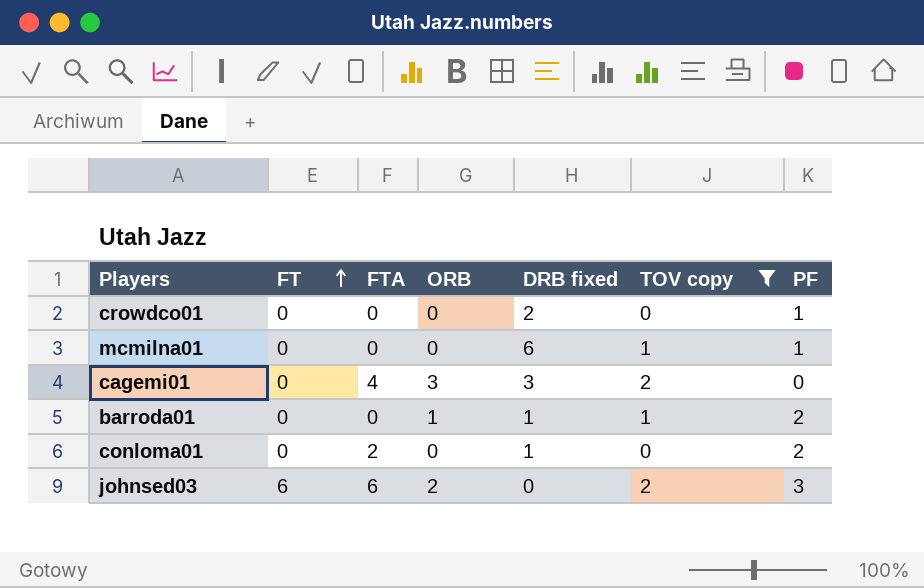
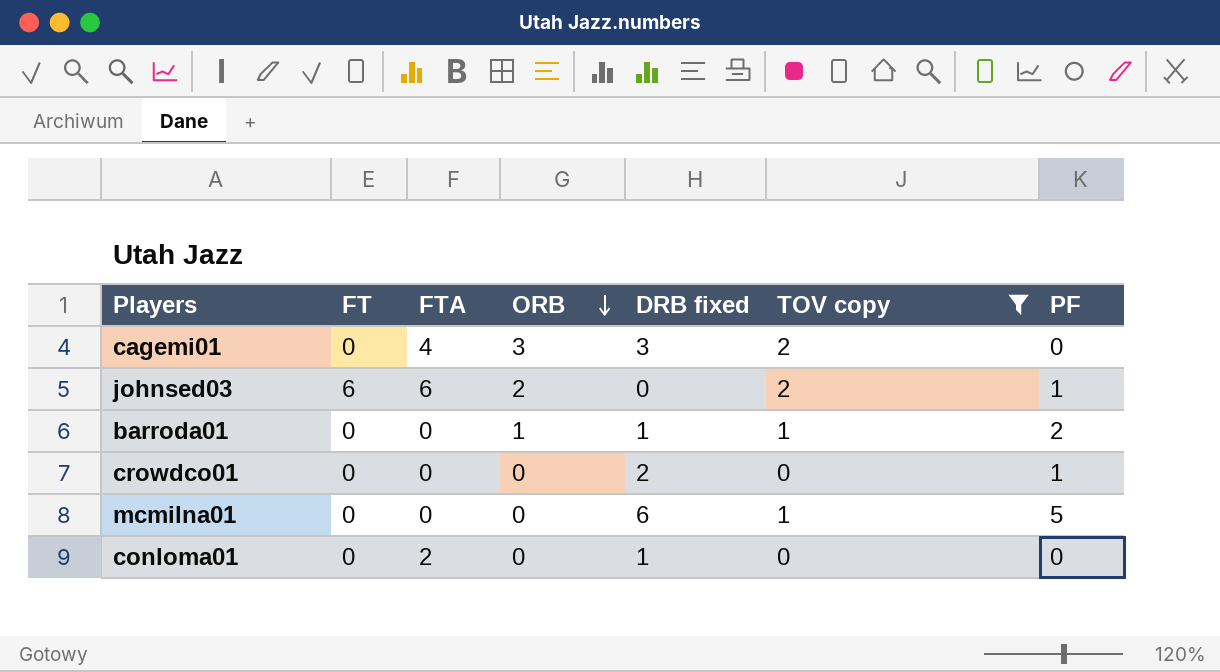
row order: FT ascending -> ORB descending
johnsed03 | PF: 3 -> 1
mcmilna01 | PF: 1 -> 5
conloma01 | PF: 2 -> 0

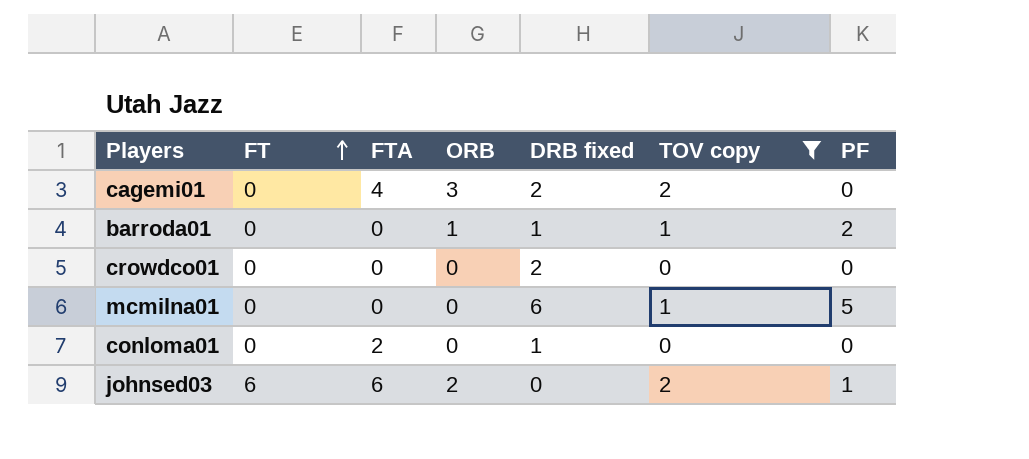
row order: ORB descending -> FT ascending
cagemi01 | DRB fixed: 3 -> 2
crowdco01 | PF: 1 -> 0

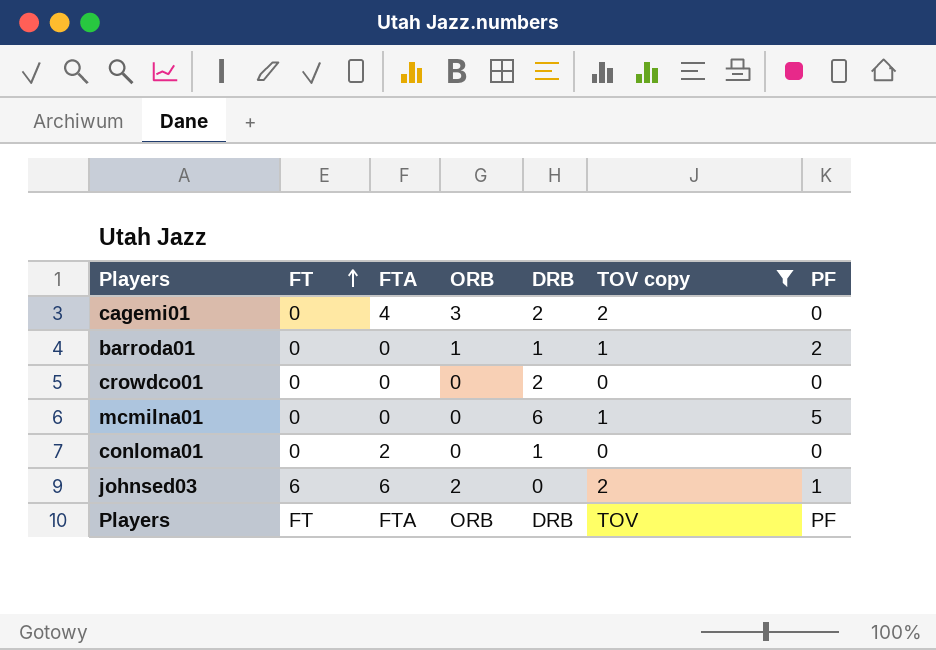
column name: DRB fixed -> DRB
row Players: none -> FT | FTA | ORB | DRB | TOV | PF

